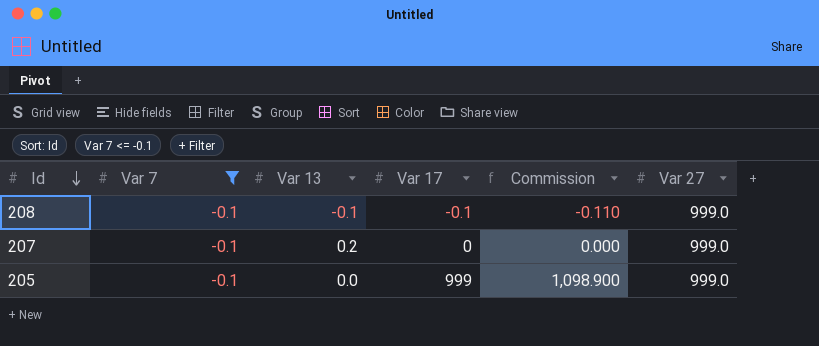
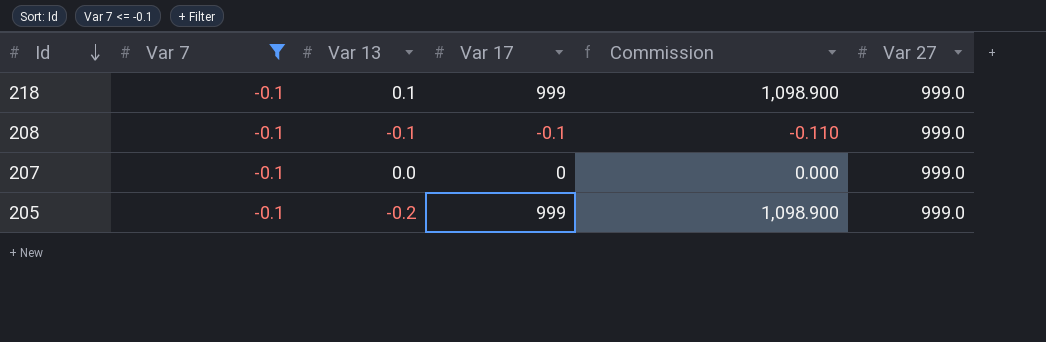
row 218: none -> -0.1 | 0.1 | 999 | 1,098.900 | 999.0
207 | Var 13: 0.2 -> 0.0
205 | Var 13: 0.0 -> -0.2

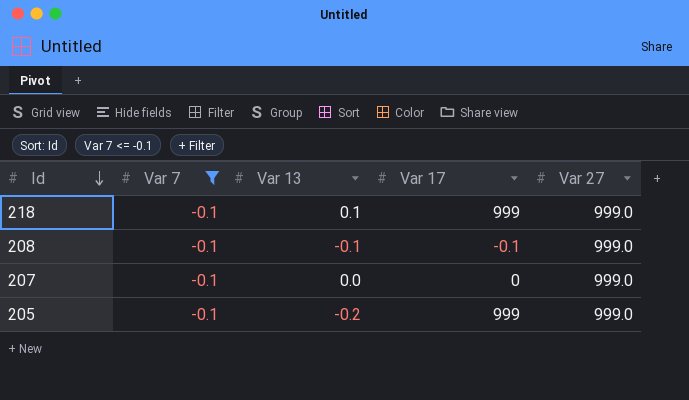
column Commission | formula: [Var 17] * 1.1 -> none

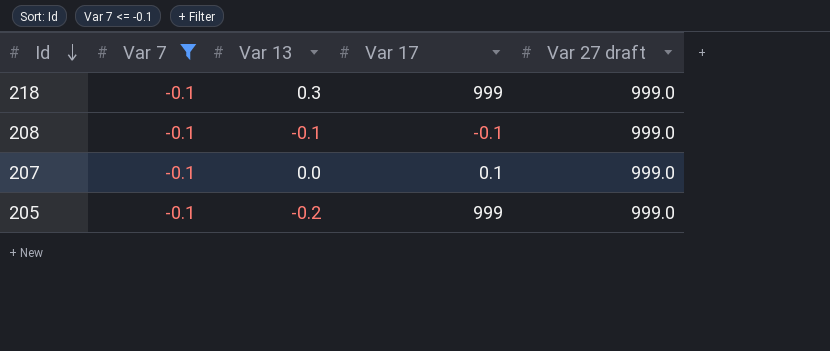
column name: Var 27 -> Var 27 draft
218 | Var 13: 0.1 -> 0.3
207 | Var 17: 0 -> 0.1

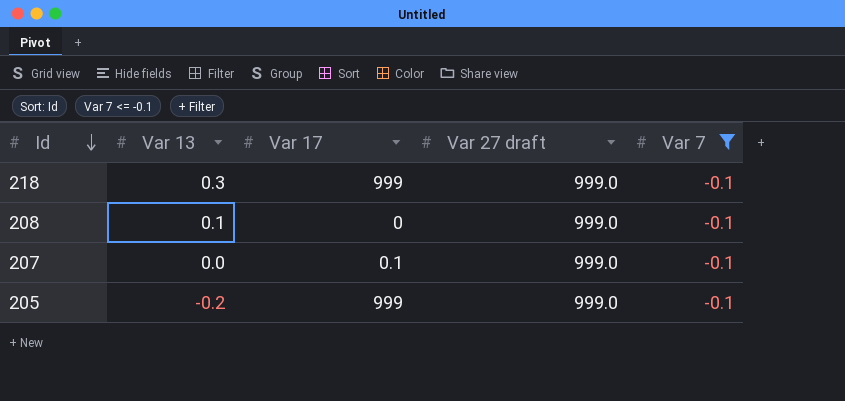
column Var 7 | position: 2 -> 5
208 | Var 13: -0.1 -> 0.1
208 | Var 17: -0.1 -> 0

